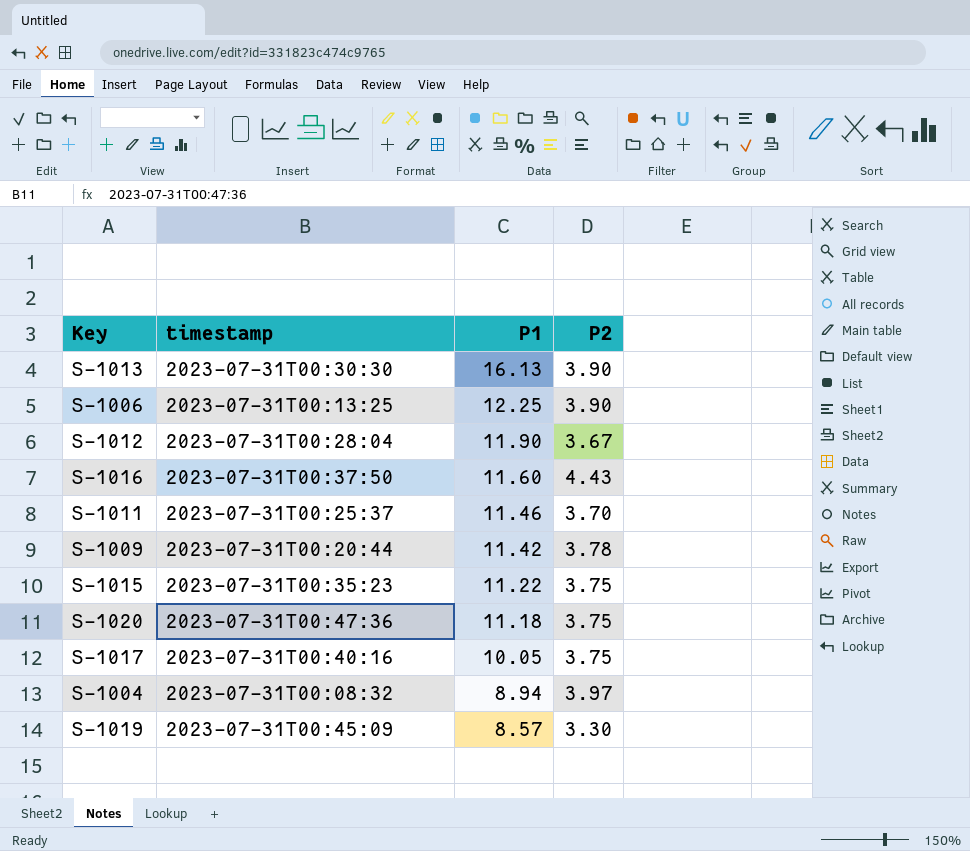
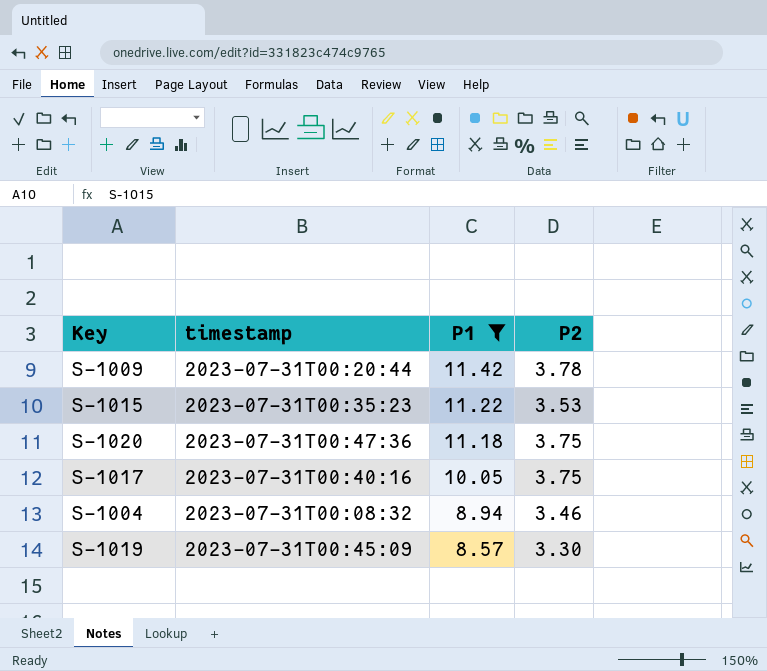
filter: none -> P1 <= 11.42
S-1015 | P2: 3.75 -> 3.53
S-1004 | P2: 3.97 -> 3.46

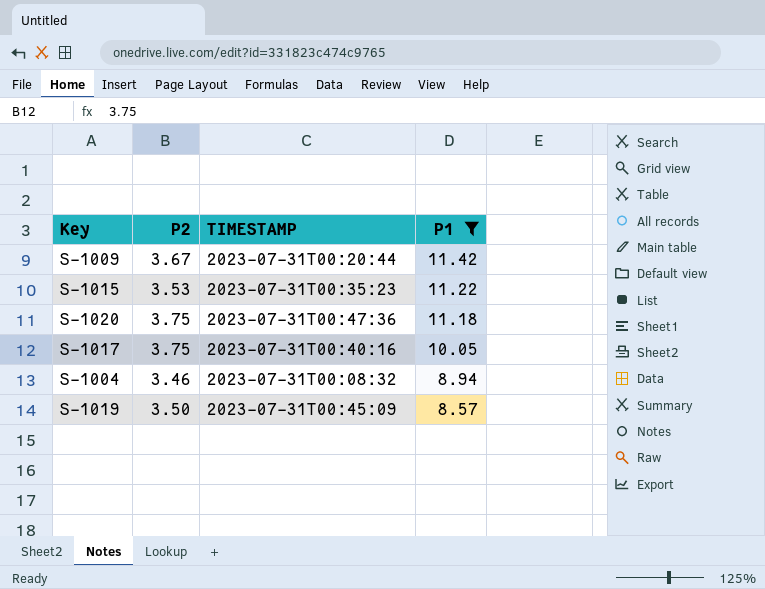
column P2 | position: 4 -> 2
column name: timestamp -> TIMESTAMP
S-1009 | P2: 3.78 -> 3.67
S-1019 | P2: 3.30 -> 3.50

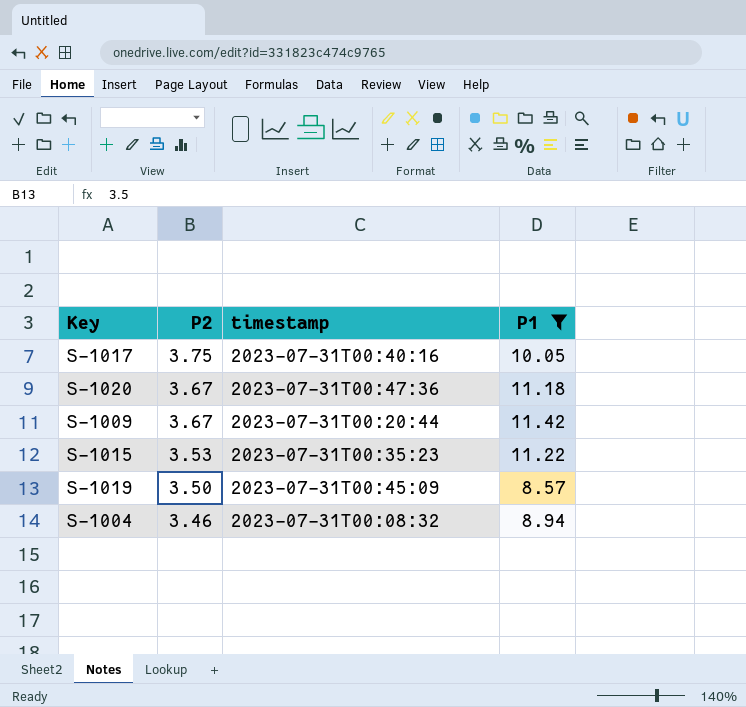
row order: P1 descending -> P2 descending
column name: TIMESTAMP -> timestamp
S-1020 | P2: 3.75 -> 3.67

